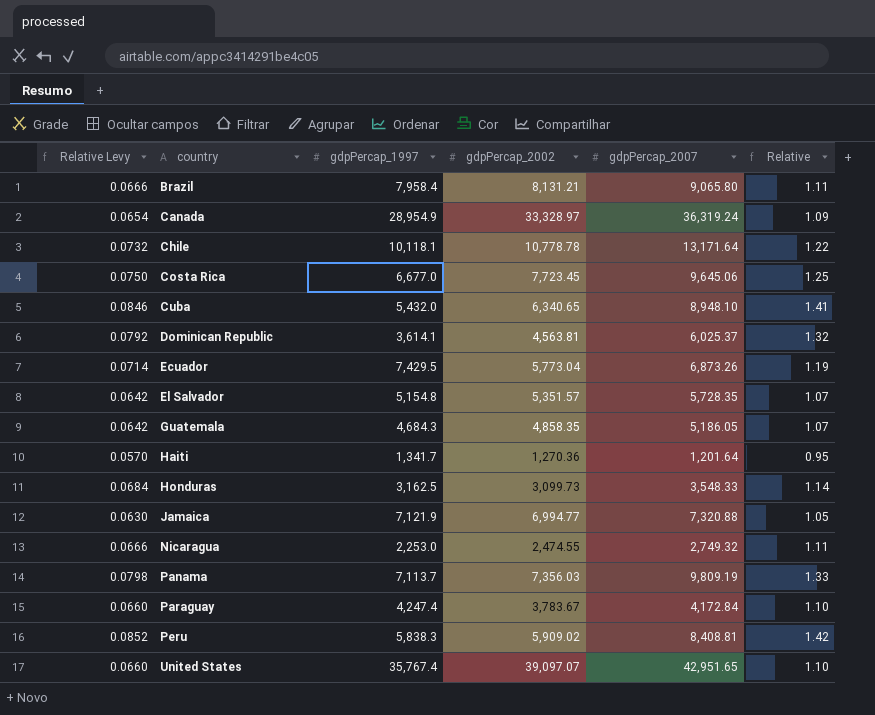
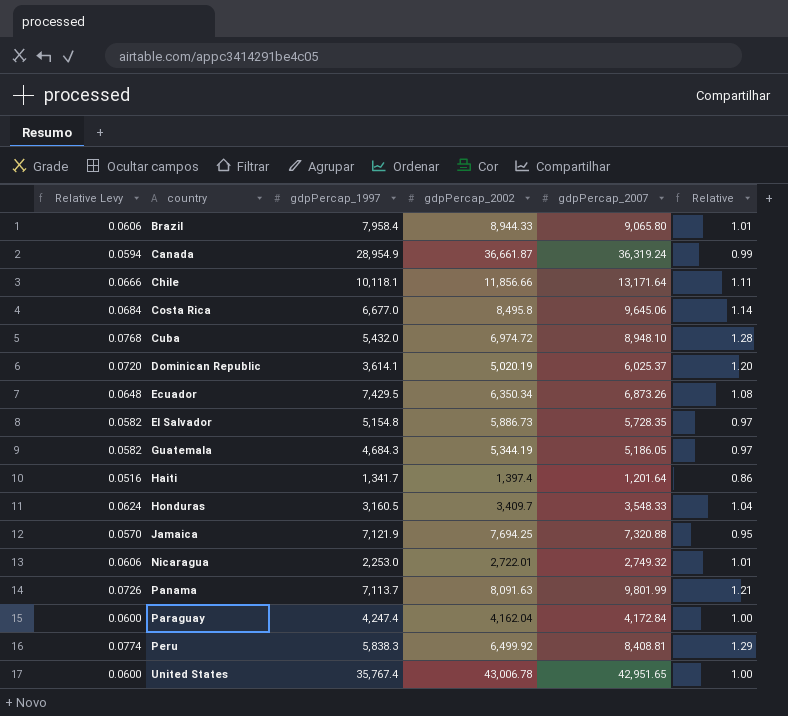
Brazil | Relative Levy: 0.0666 -> 0.0606
Brazil | gdpPercap_2002: 8,131.21 -> 8,944.33
Brazil | Relative: 1.11 -> 1.01
Canada | Relative Levy: 0.0654 -> 0.0594
Canada | gdpPercap_2002: 33,328.97 -> 36,661.87
Canada | Relative: 1.09 -> 0.99
Chile | Relative Levy: 0.0732 -> 0.0666
Chile | gdpPercap_2002: 10,778.78 -> 11,856.66
Chile | Relative: 1.22 -> 1.11
Costa Rica | Relative Levy: 0.0750 -> 0.0684
Costa Rica | gdpPercap_2002: 7,723.45 -> 8,495.8
Costa Rica | Relative: 1.25 -> 1.14
Cuba | Relative Levy: 0.0846 -> 0.0768
Cuba | gdpPercap_2002: 6,340.65 -> 6,974.72
Cuba | Relative: 1.41 -> 1.28
Dominican Republic | Relative Levy: 0.0792 -> 0.0720
Dominican Republic | gdpPercap_2002: 4,563.81 -> 5,020.19
Dominican Republic | Relative: 1.32 -> 1.20
Ecuador | Relative Levy: 0.0714 -> 0.0648
Ecuador | gdpPercap_2002: 5,773.04 -> 6,350.34
Ecuador | Relative: 1.19 -> 1.08
El Salvador | Relative Levy: 0.0642 -> 0.0582
El Salvador | gdpPercap_2002: 5,351.57 -> 5,886.73
El Salvador | Relative: 1.07 -> 0.97
Guatemala | Relative Levy: 0.0642 -> 0.0582
Guatemala | gdpPercap_2002: 4,858.35 -> 5,344.19
Guatemala | Relative: 1.07 -> 0.97
Haiti | Relative Levy: 0.0570 -> 0.0516
Haiti | gdpPercap_2002: 1,270.36 -> 1,397.4
Haiti | Relative: 0.95 -> 0.86
Honduras | Relative Levy: 0.0684 -> 0.0624
Honduras | gdpPercap_1997: 3,162.5 -> 3,160.5
Honduras | gdpPercap_2002: 3,099.73 -> 3,409.7
Honduras | Relative: 1.14 -> 1.04
Jamaica | Relative Levy: 0.0630 -> 0.0570
Jamaica | gdpPercap_2002: 6,994.77 -> 7,694.25
Jamaica | Relative: 1.05 -> 0.95
Nicaragua | Relative Levy: 0.0666 -> 0.0606
Nicaragua | gdpPercap_2002: 2,474.55 -> 2,722.01
Nicaragua | Relative: 1.11 -> 1.01
Panama | Relative Levy: 0.0798 -> 0.0726
Panama | gdpPercap_2002: 7,356.03 -> 8,091.63
Panama | gdpPercap_2007: 9,809.19 -> 9,801.99
Panama | Relative: 1.33 -> 1.21
Paraguay | Relative Levy: 0.0660 -> 0.0600
Paraguay | gdpPercap_2002: 3,783.67 -> 4,162.04
Paraguay | Relative: 1.10 -> 1.00
Peru | Relative Levy: 0.0852 -> 0.0774
Peru | gdpPercap_2002: 5,909.02 -> 6,499.92
Peru | Relative: 1.42 -> 1.29
United States | Relative Levy: 0.0660 -> 0.0600
United States | gdpPercap_2002: 39,097.07 -> 43,006.78
United States | Relative: 1.10 -> 1.00

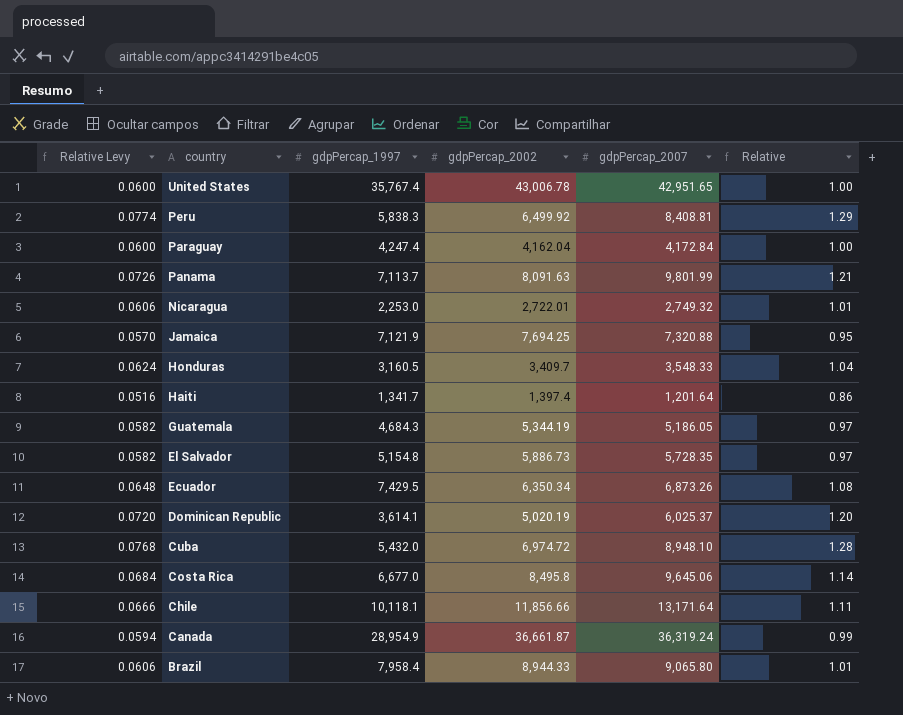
row order: country ascending -> country descending

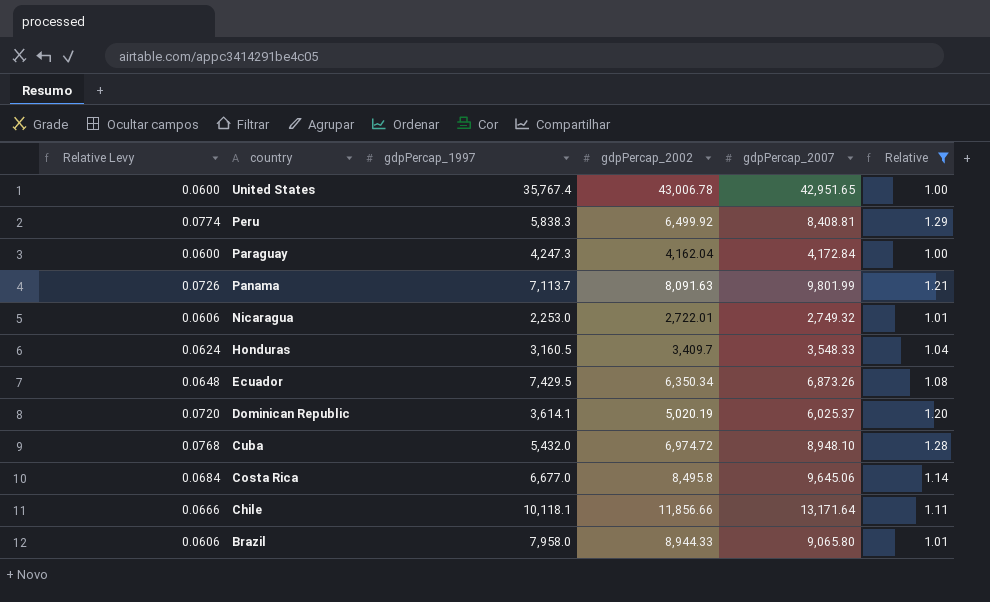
filter: none -> Relative >= 1.00
Paraguay | gdpPercap_1997: 4,247.4 -> 4,247.3
Brazil | gdpPercap_1997: 7,958.4 -> 7,958.0

